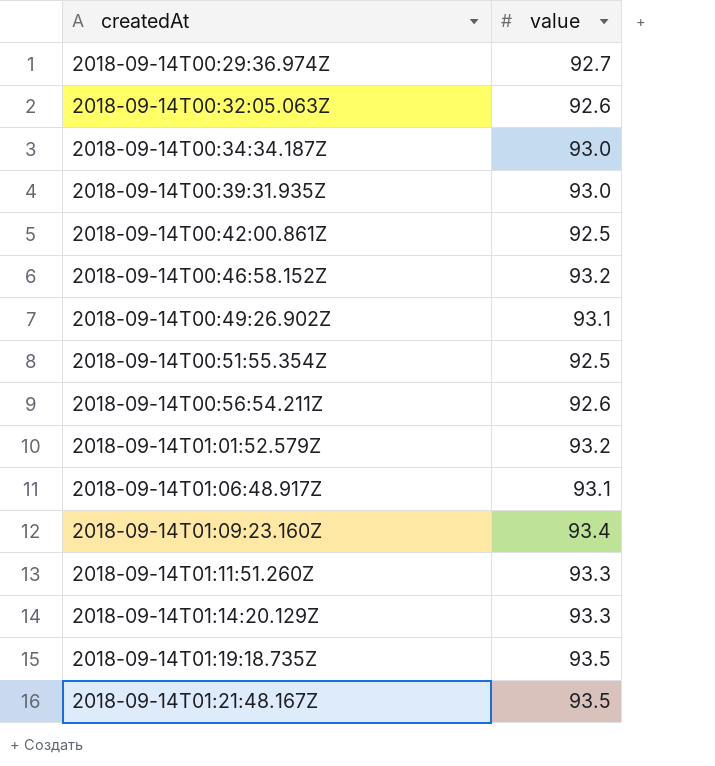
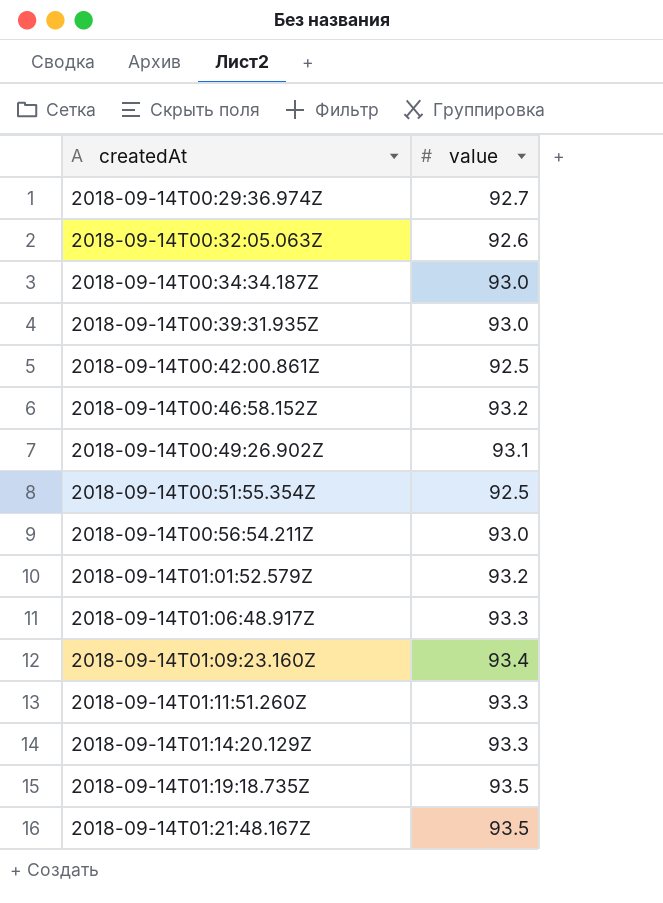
2018-09-14T00:56:54.211Z | value: 92.6 -> 93.0
2018-09-14T01:06:48.917Z | value: 93.1 -> 93.3

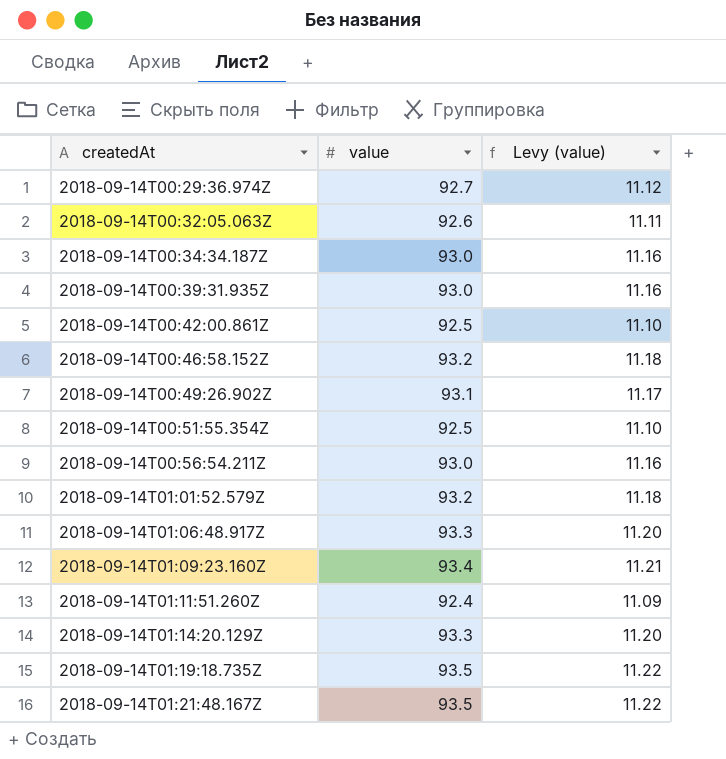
column Levy (value) | formula: none -> [value] * 0.12
2018-09-14T01:11:51.260Z | value: 93.3 -> 92.4

